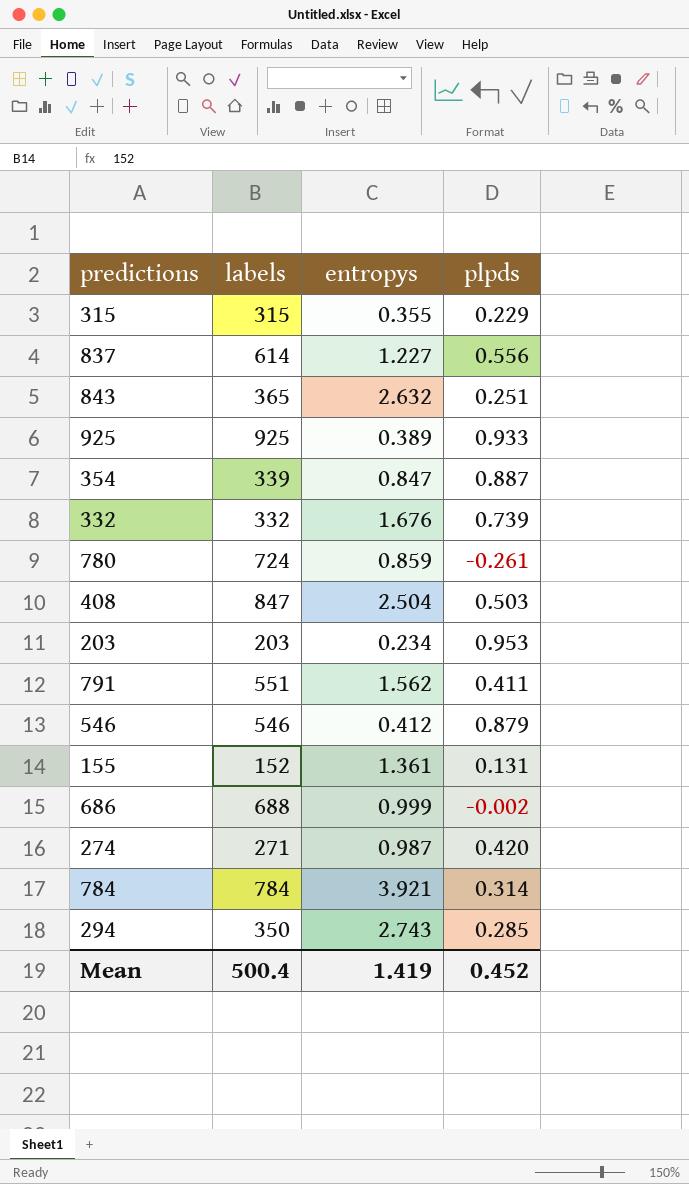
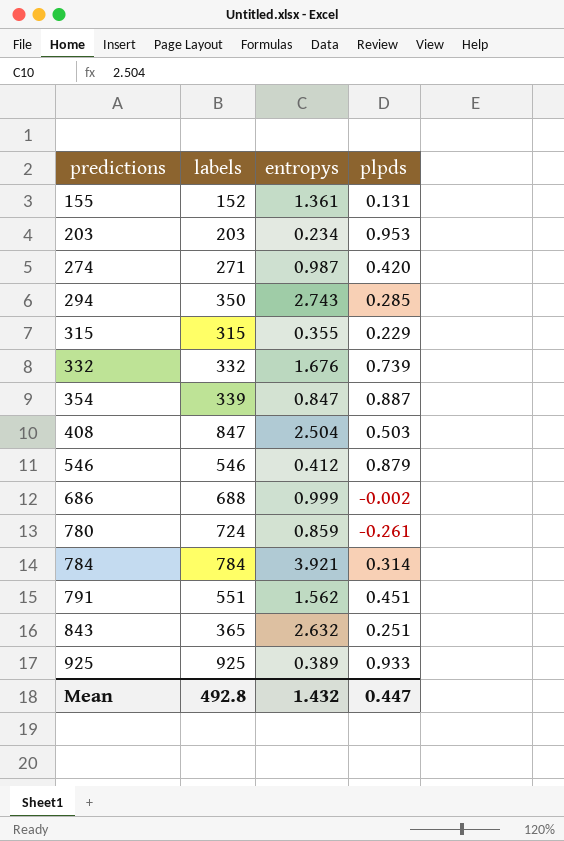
row order: none -> predictions ascending
row 837: 614 | 1.227 | 0.556 -> none
791 | plpds: 0.411 -> 0.451
Mean | labels: 500.4 -> 492.8
Mean | entropys: 1.419 -> 1.432
Mean | plpds: 0.452 -> 0.447

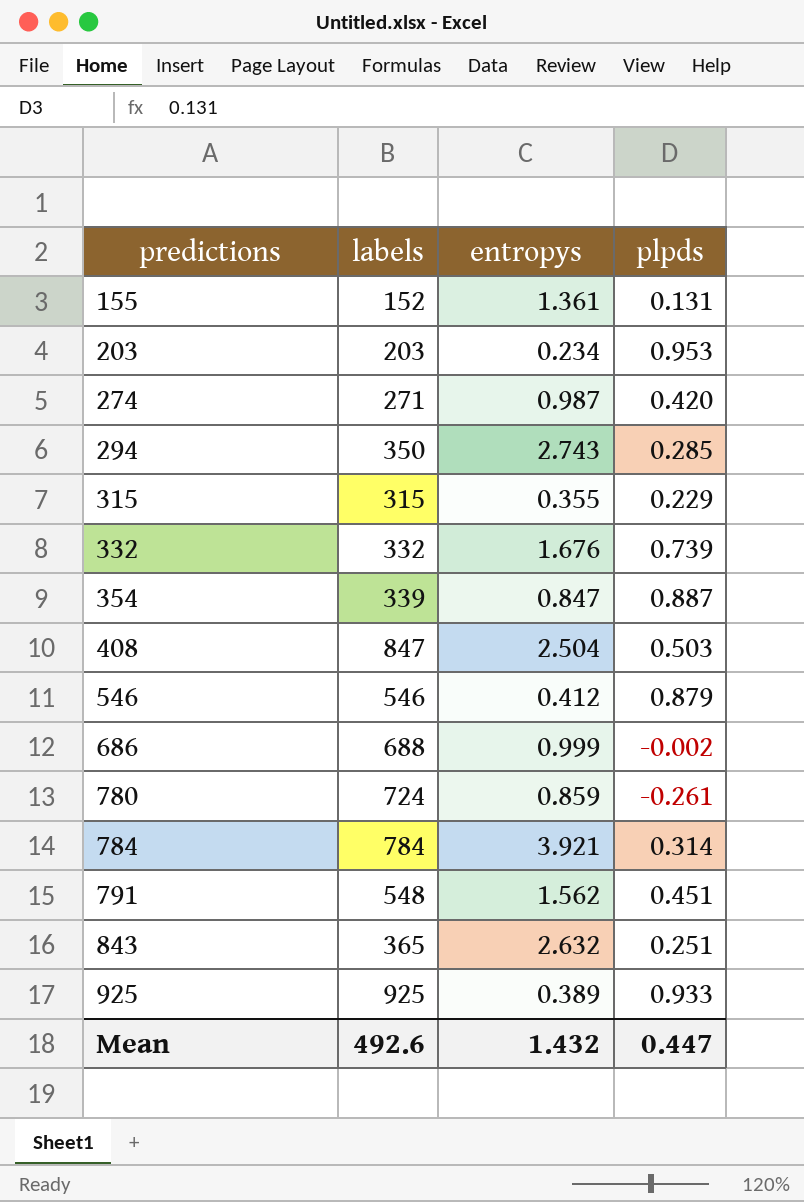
791 | labels: 551 -> 548
Mean | labels: 492.8 -> 492.6

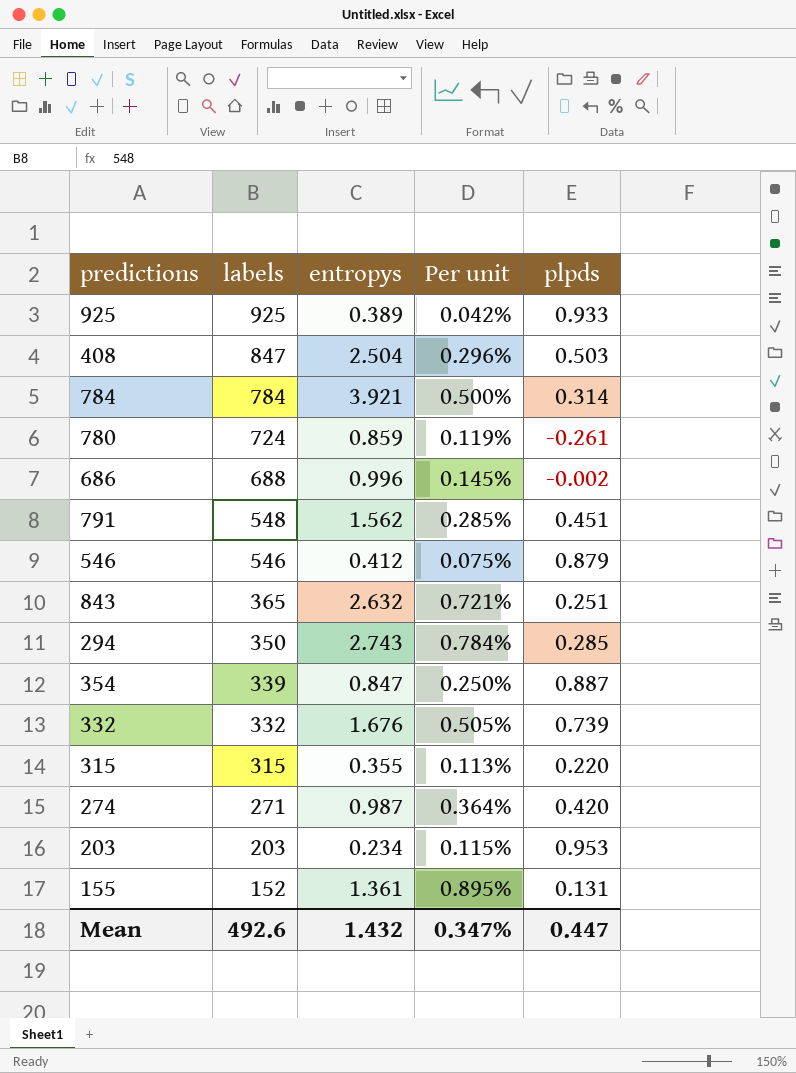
row order: predictions ascending -> labels descending
column Per unit | formula: none -> [entropys] / [labels]
686 | entropys: 0.999 -> 0.996
315 | plpds: 0.229 -> 0.220

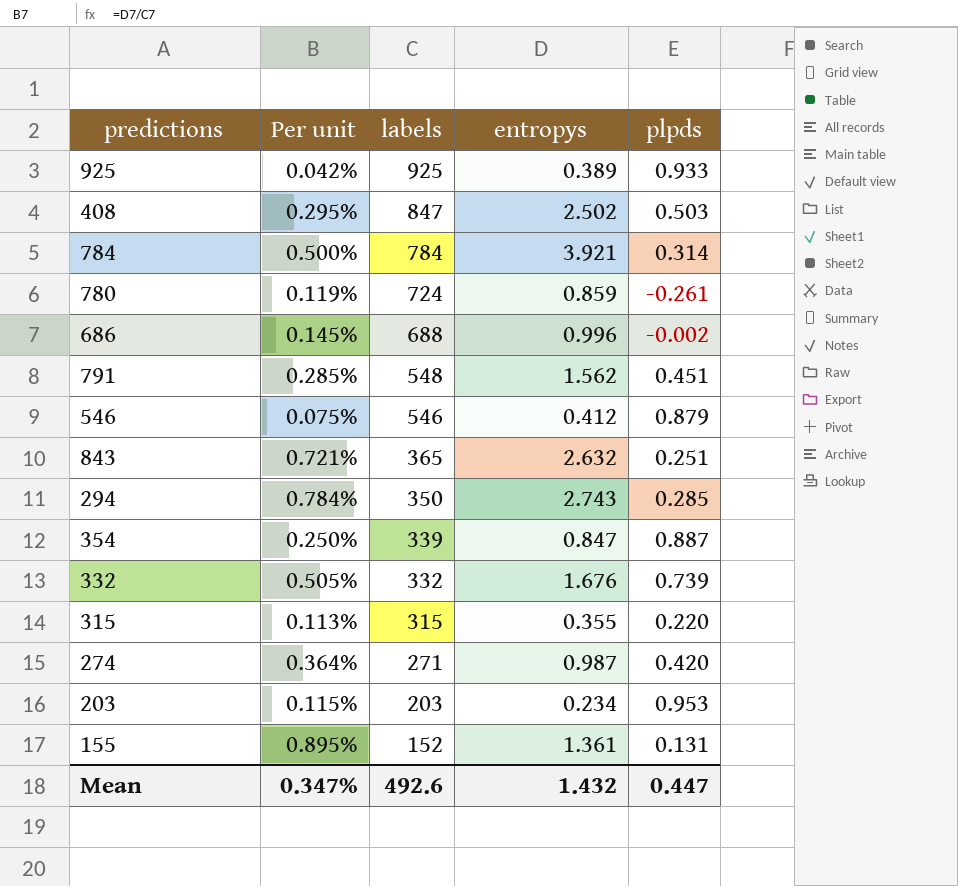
column Per unit | position: 4 -> 2
408 | Per unit: 0.296% -> 0.295%
408 | entropys: 2.504 -> 2.502

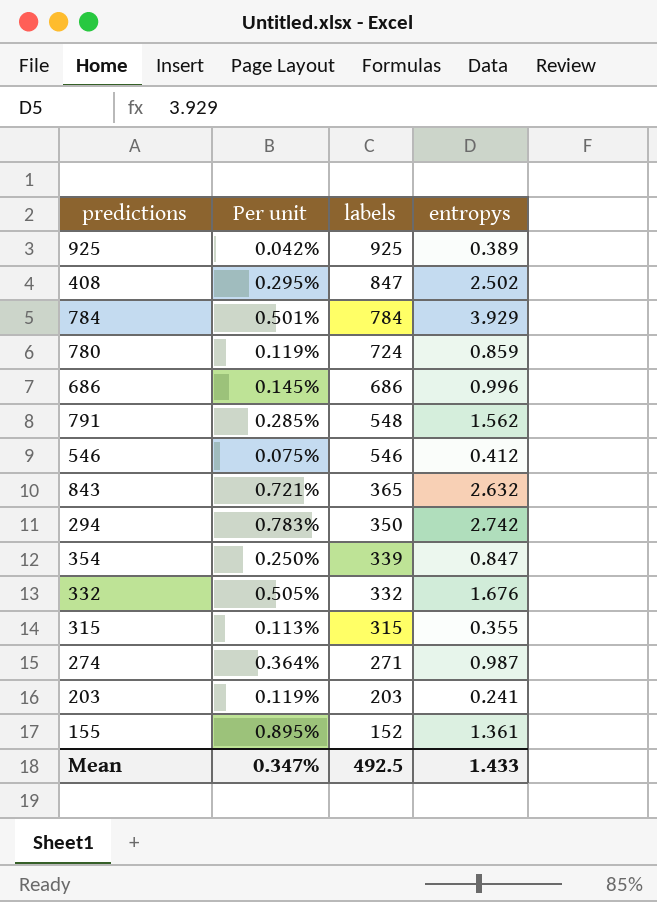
column plpds | position: 5 -> none
784 | Per unit: 0.500% -> 0.501%
784 | entropys: 3.921 -> 3.929
686 | labels: 688 -> 686
294 | Per unit: 0.784% -> 0.783%
294 | entropys: 2.743 -> 2.742
203 | Per unit: 0.115% -> 0.119%
203 | entropys: 0.234 -> 0.241
Mean | labels: 492.6 -> 492.5
Mean | entropys: 1.432 -> 1.433

